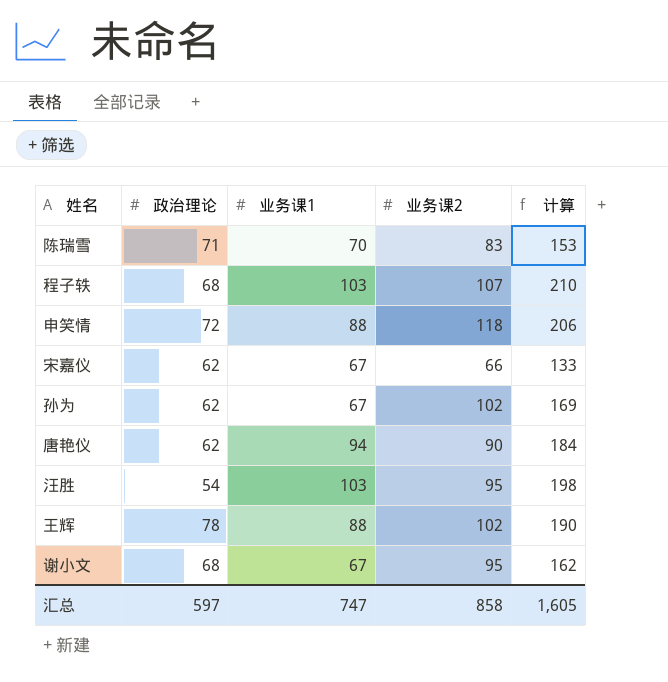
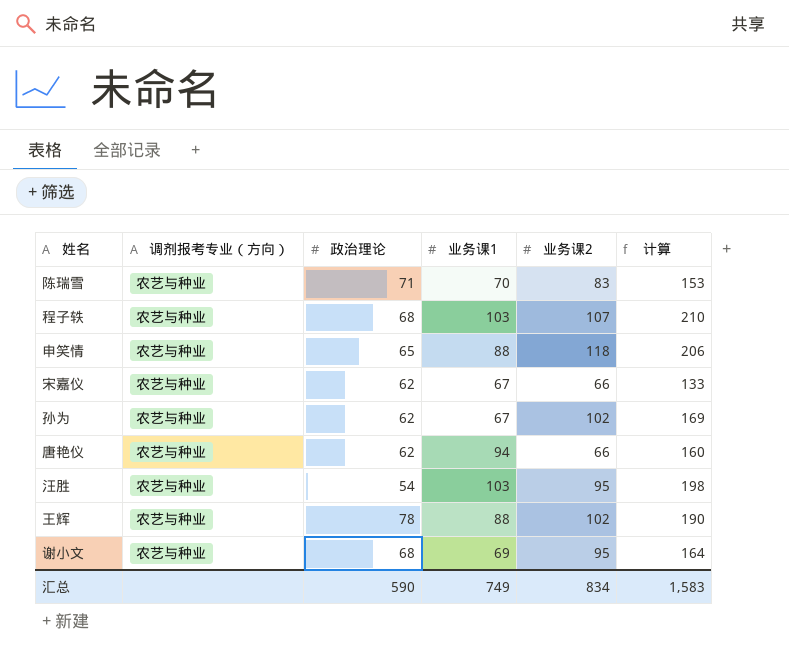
column 调剂报考专业（方向） | position: none -> 2
申笑情 | 政治理论: 72 -> 65
唐艳仪 | 业务课2: 90 -> 66
唐艳仪 | 计算: 184 -> 160
谢小文 | 业务课1: 67 -> 69
谢小文 | 计算: 162 -> 164
汇总 | 政治理论: 597 -> 590
汇总 | 业务课1: 747 -> 749
汇总 | 业务课2: 858 -> 834
汇总 | 计算: 1,605 -> 1,583

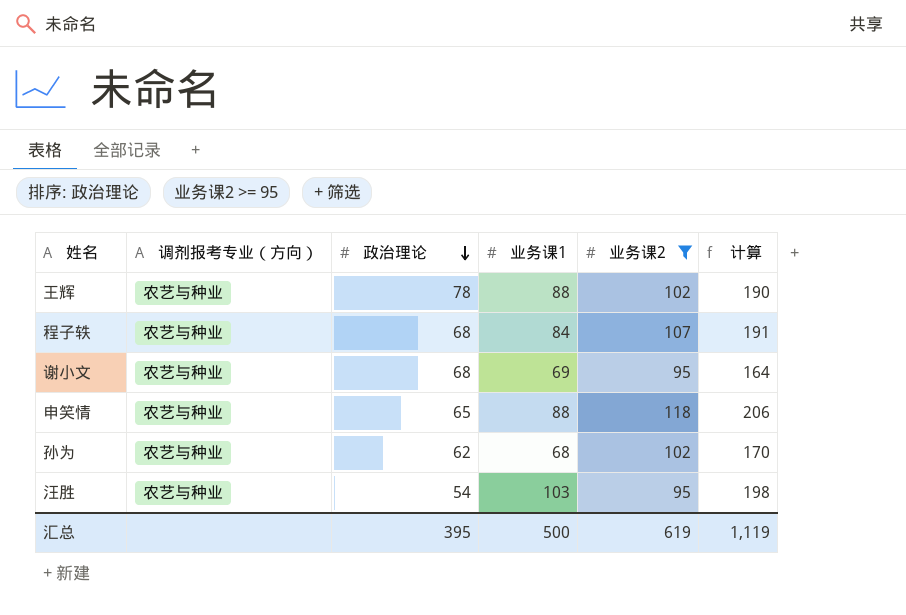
filter: none -> 业务课2 >= 95
row order: none -> 政治理论 descending
程子轶 | 业务课1: 103 -> 84
程子轶 | 计算: 210 -> 191
孙为 | 业务课1: 67 -> 68
孙为 | 计算: 169 -> 170
汇总 | 政治理论: 590 -> 395
汇总 | 业务课1: 749 -> 500
汇总 | 业务课2: 834 -> 619
汇总 | 计算: 1,583 -> 1,119

